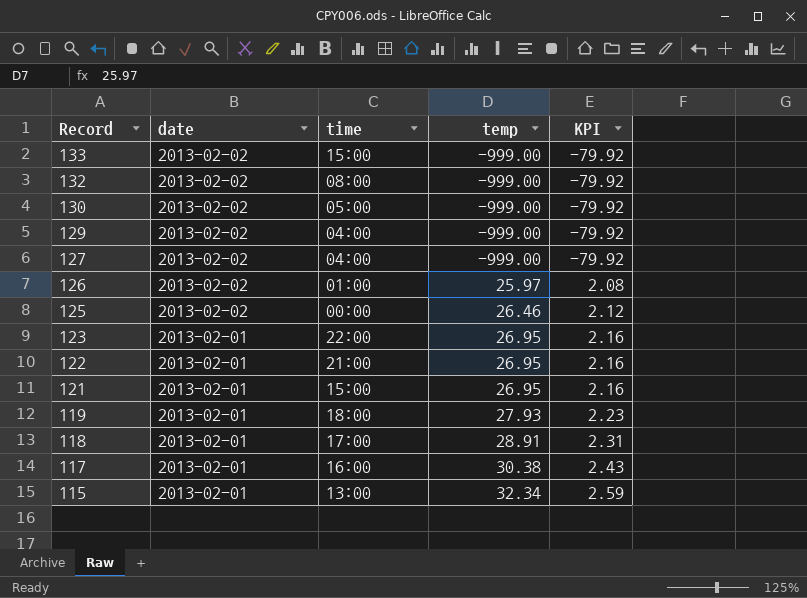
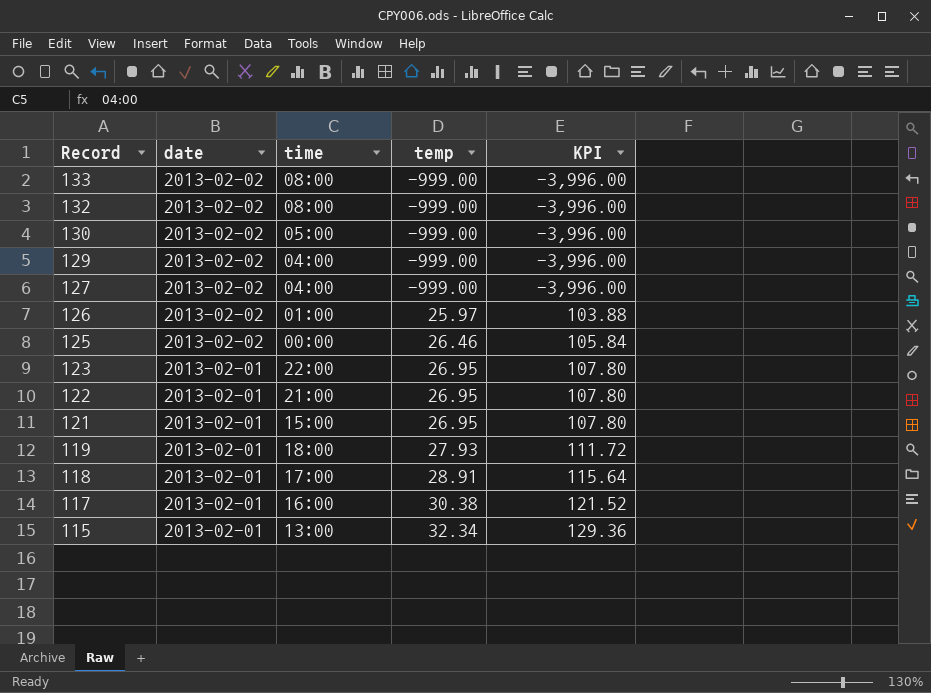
column KPI | formula: [temp] * 0.08 -> [temp] * 4
133 | time: 15:00 -> 08:00

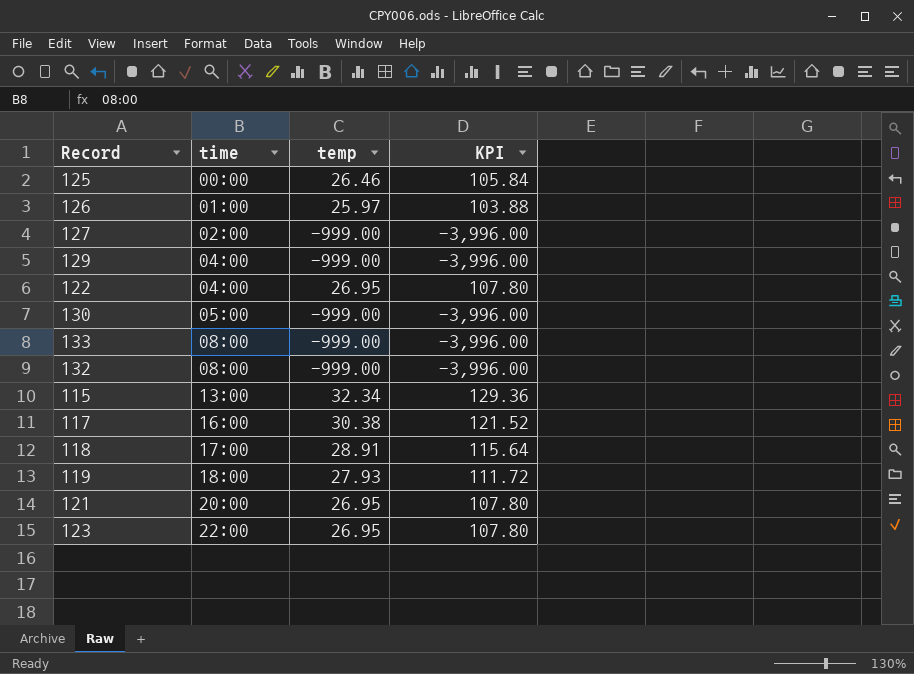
row order: Record descending -> time ascending
column date | position: 2 -> none
127 | time: 04:00 -> 02:00
122 | time: 21:00 -> 04:00
121 | time: 15:00 -> 20:00

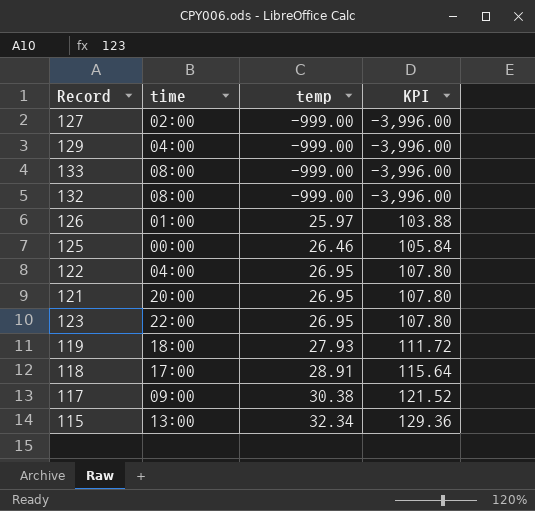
row order: time ascending -> temp ascending
row 130: 05:00 | -999.00 | -3,996.00 -> none
117 | time: 16:00 -> 09:00

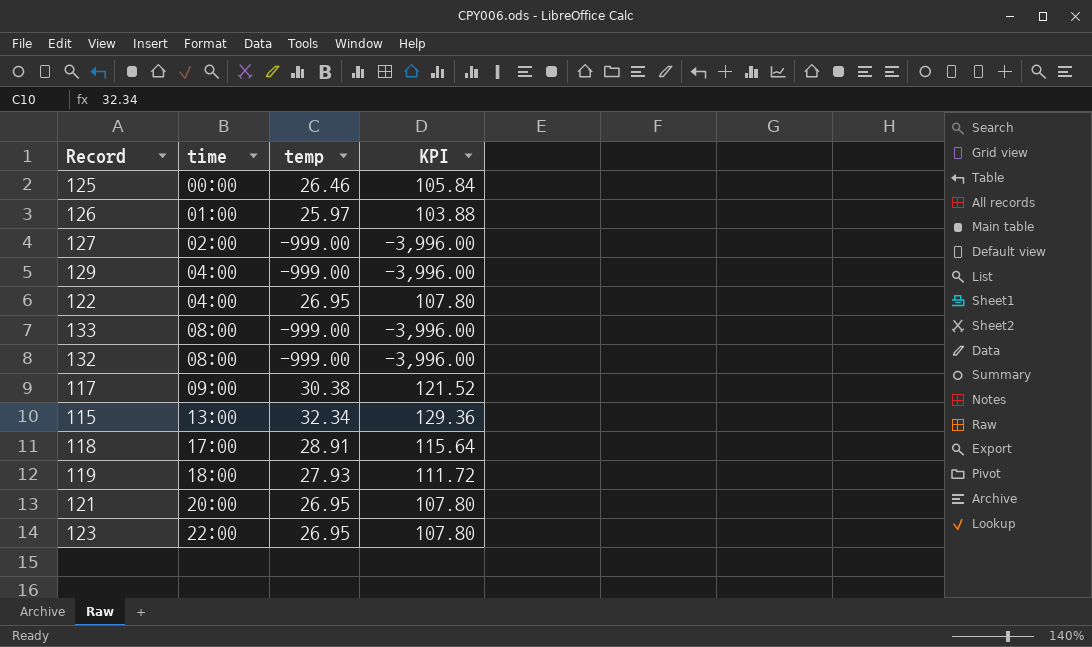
row order: temp ascending -> time ascending

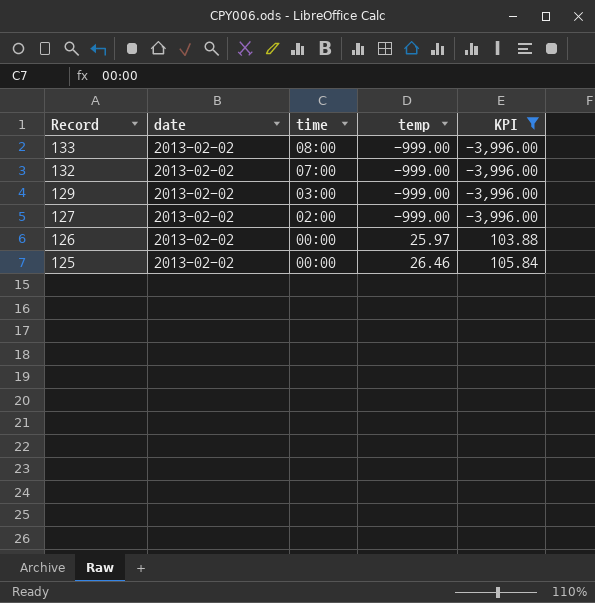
filter: none -> KPI <= 105.84
row order: time ascending -> Record descending
column date | position: none -> 2
132 | time: 08:00 -> 07:00
129 | time: 04:00 -> 03:00
126 | time: 01:00 -> 00:00

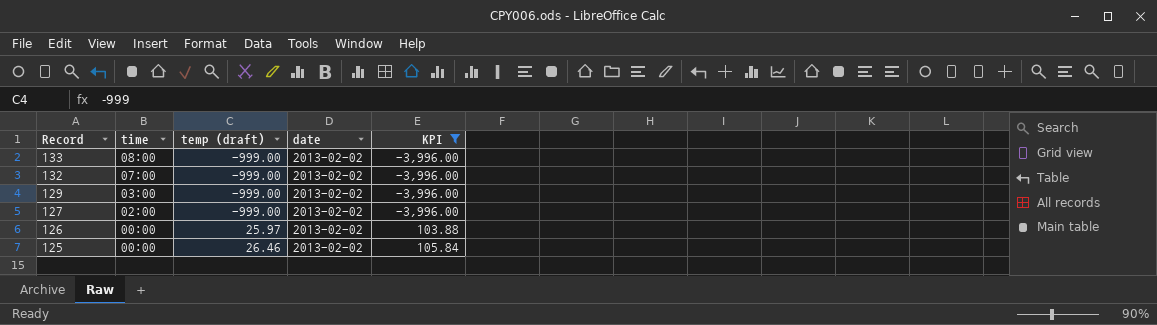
column name: temp -> temp (draft)
column date | position: 2 -> 4

